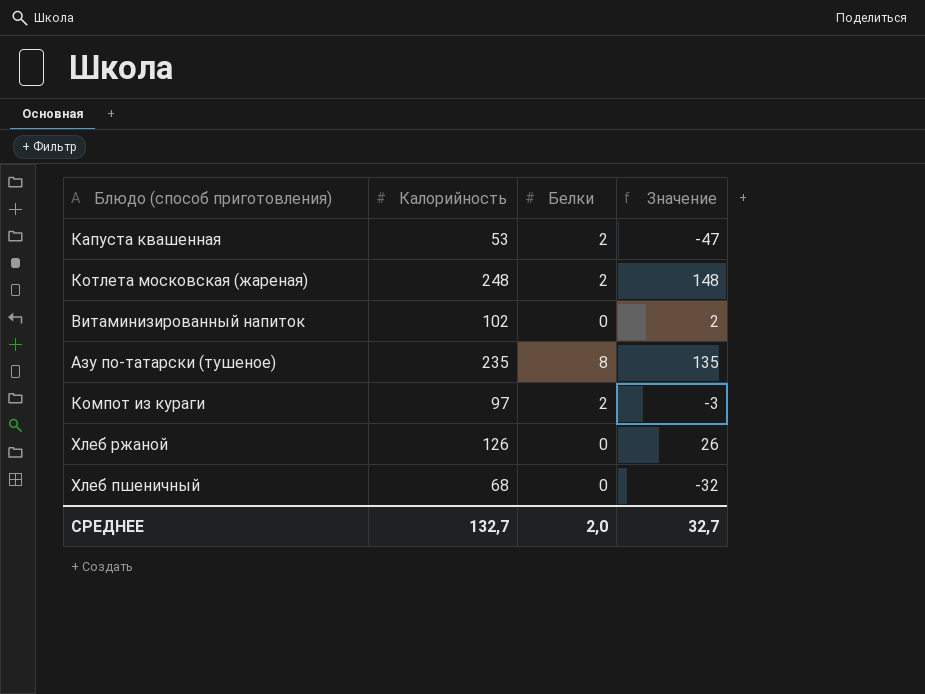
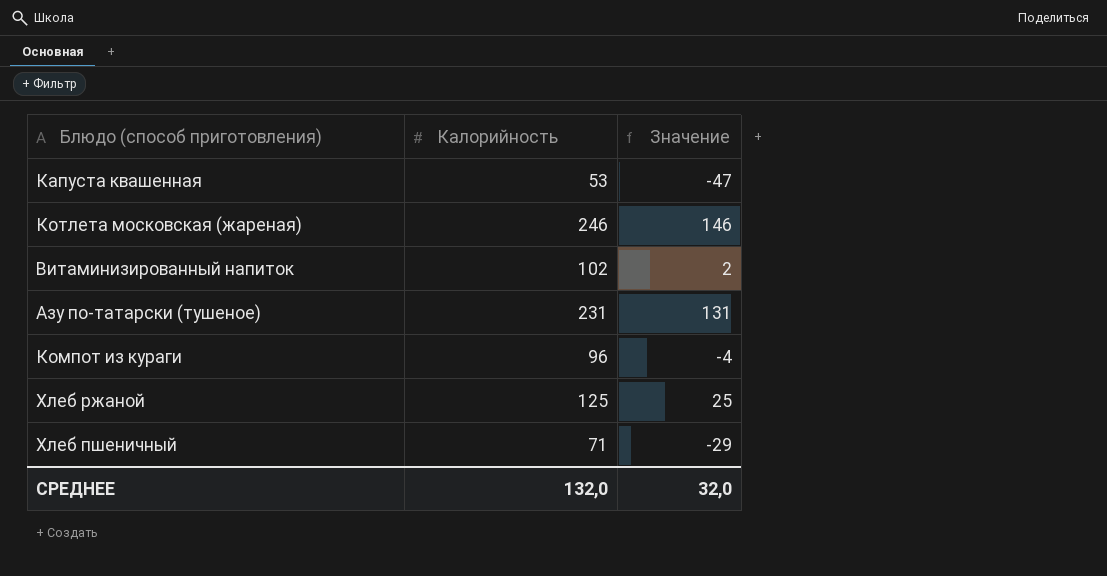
column Белки | position: 3 -> none
Котлета московская (жареная) | Калорийность: 248 -> 246
Котлета московская (жареная) | Значение: 148 -> 146
Азу по-татарски (тушеное) | Калорийность: 235 -> 231
Азу по-татарски (тушеное) | Значение: 135 -> 131
Компот из кураги | Калорийность: 97 -> 96
Компот из кураги | Значение: -3 -> -4
Хлеб ржаной | Калорийность: 126 -> 125
Хлеб ржаной | Значение: 26 -> 25
Хлеб пшеничный | Калорийность: 68 -> 71
Хлеб пшеничный | Значение: -32 -> -29
СРЕДНЕЕ | Калорийность: 132,7 -> 132,0
СРЕДНЕЕ | Значение: 32,7 -> 32,0

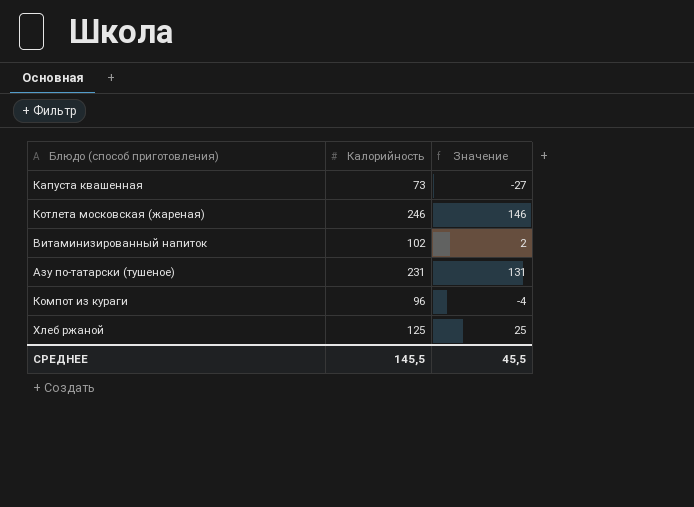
row Хлеб пшеничный: 71 | -29 -> none
Капуста квашенная | Калорийность: 53 -> 73
Капуста квашенная | Значение: -47 -> -27
СРЕДНЕЕ | Калорийность: 132,0 -> 145,5
СРЕДНЕЕ | Значение: 32,0 -> 45,5

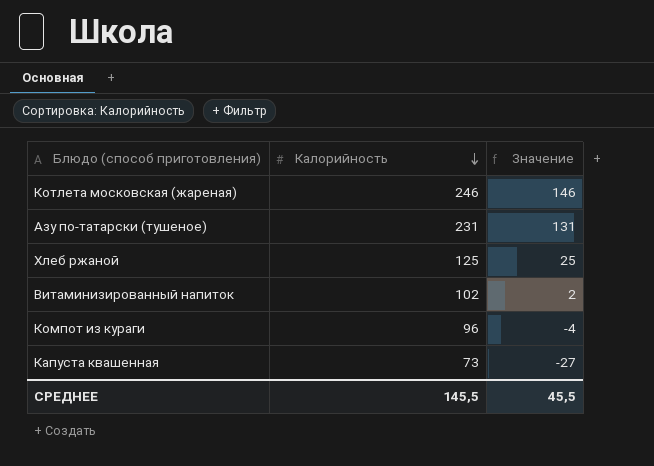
row order: none -> Калорийность descending

